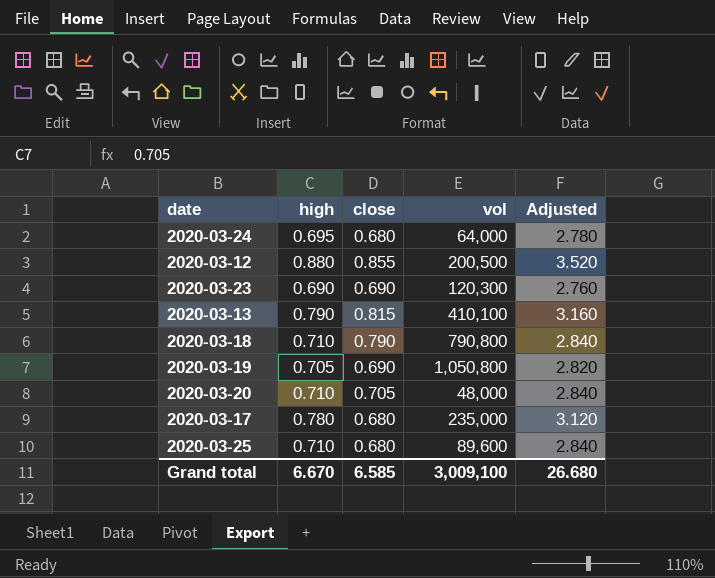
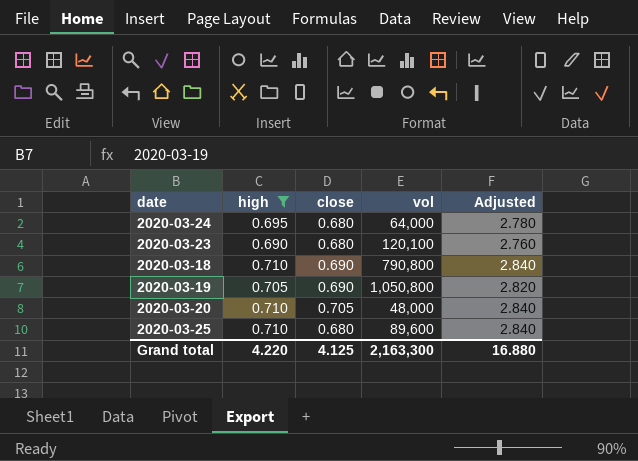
filter: none -> high <= 0.710
2020-03-23 | close: 0.690 -> 0.680
2020-03-23 | vol: 120,300 -> 120,100
2020-03-18 | close: 0.790 -> 0.690
Grand total | high: 6.670 -> 4.220
Grand total | close: 6.585 -> 4.125
Grand total | vol: 3,009,100 -> 2,163,300
Grand total | Adjusted: 26.680 -> 16.880

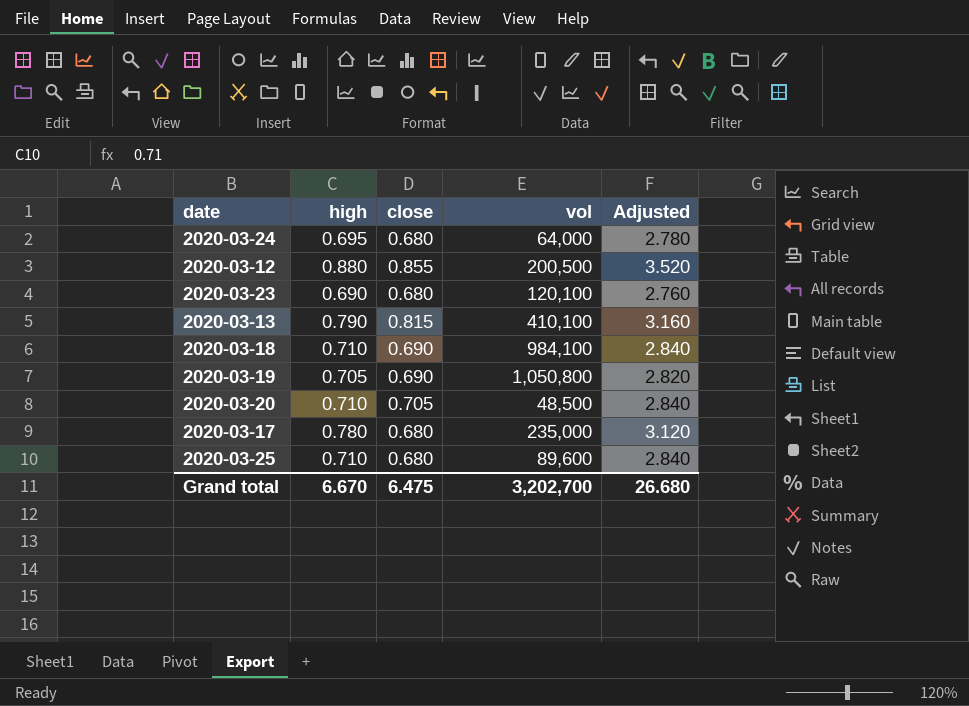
filter: high <= 0.710 -> none
2020-03-18 | vol: 790,800 -> 984,100
2020-03-20 | vol: 48,000 -> 48,500
Grand total | high: 4.220 -> 6.670
Grand total | close: 4.125 -> 6.475
Grand total | vol: 2,163,300 -> 3,202,700
Grand total | Adjusted: 16.880 -> 26.680

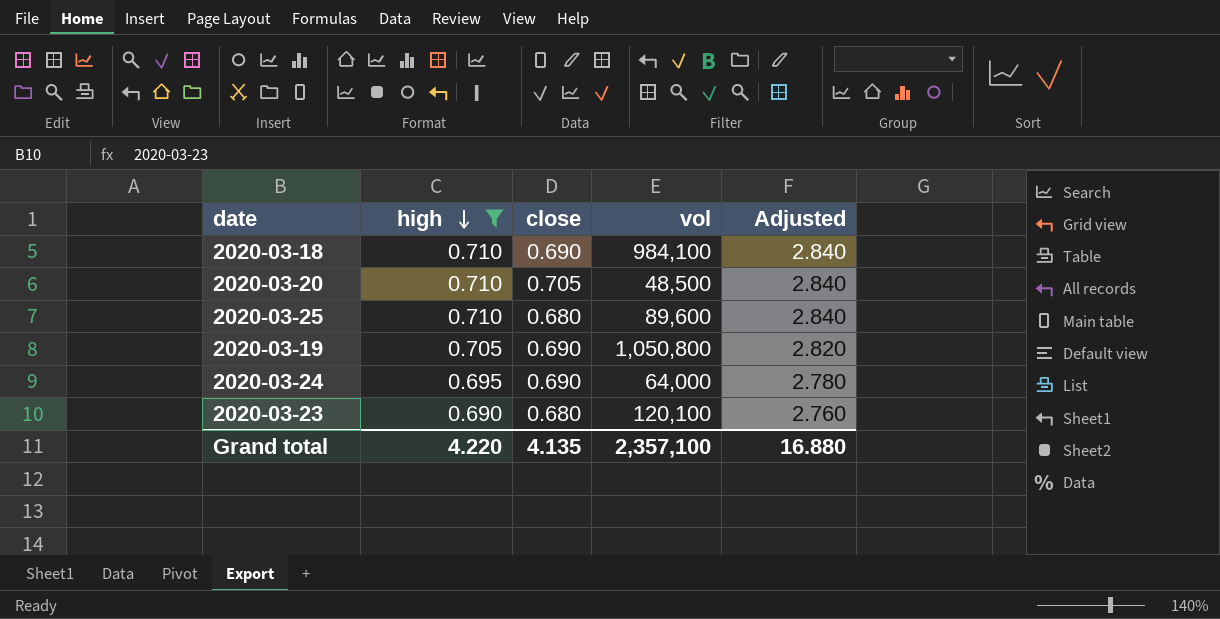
filter: none -> high <= 0.710
row order: none -> high descending
2020-03-24 | close: 0.680 -> 0.690
Grand total | high: 6.670 -> 4.220
Grand total | close: 6.475 -> 4.135
Grand total | vol: 3,202,700 -> 2,357,100
Grand total | Adjusted: 26.680 -> 16.880

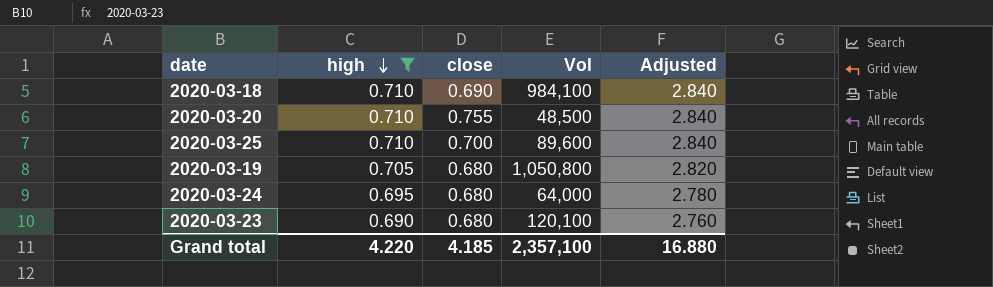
column name: vol -> Vol
2020-03-20 | close: 0.705 -> 0.755
2020-03-25 | close: 0.680 -> 0.700
2020-03-19 | close: 0.690 -> 0.680
2020-03-24 | close: 0.690 -> 0.680
Grand total | close: 4.135 -> 4.185

